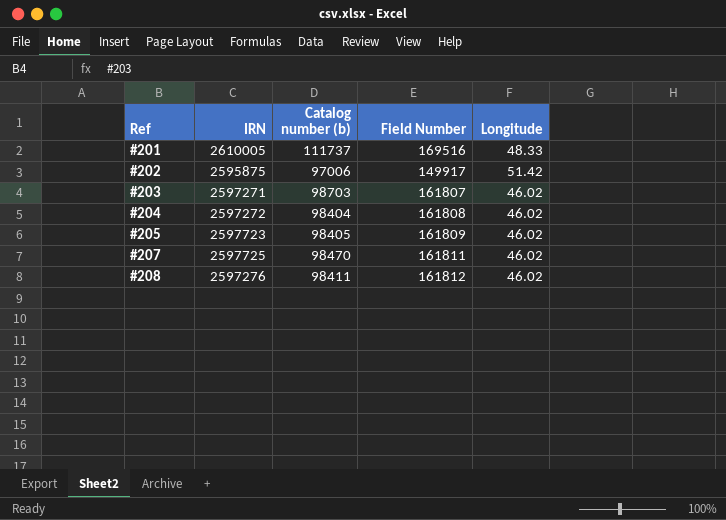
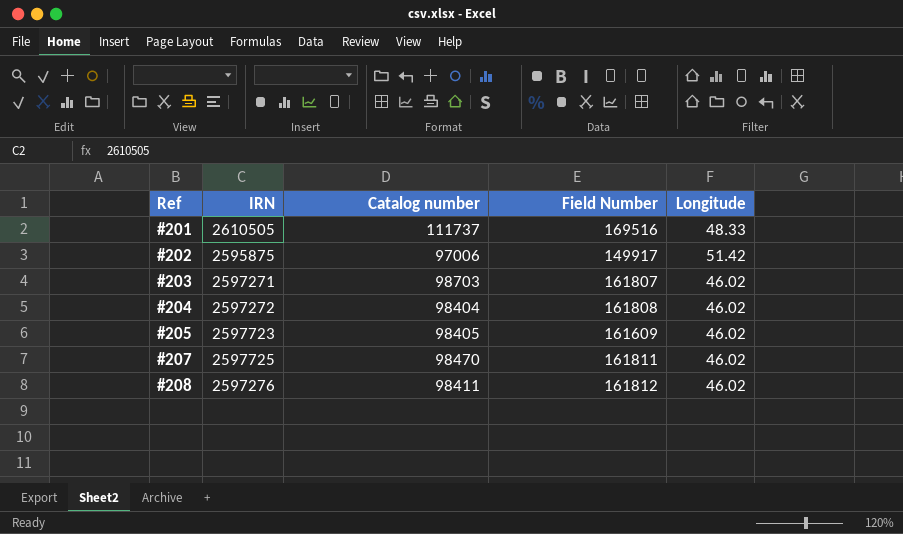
column name: Catalog number (b) -> Catalog number
#201 | IRN: 2610005 -> 2610505
#205 | Field Number: 161809 -> 161609

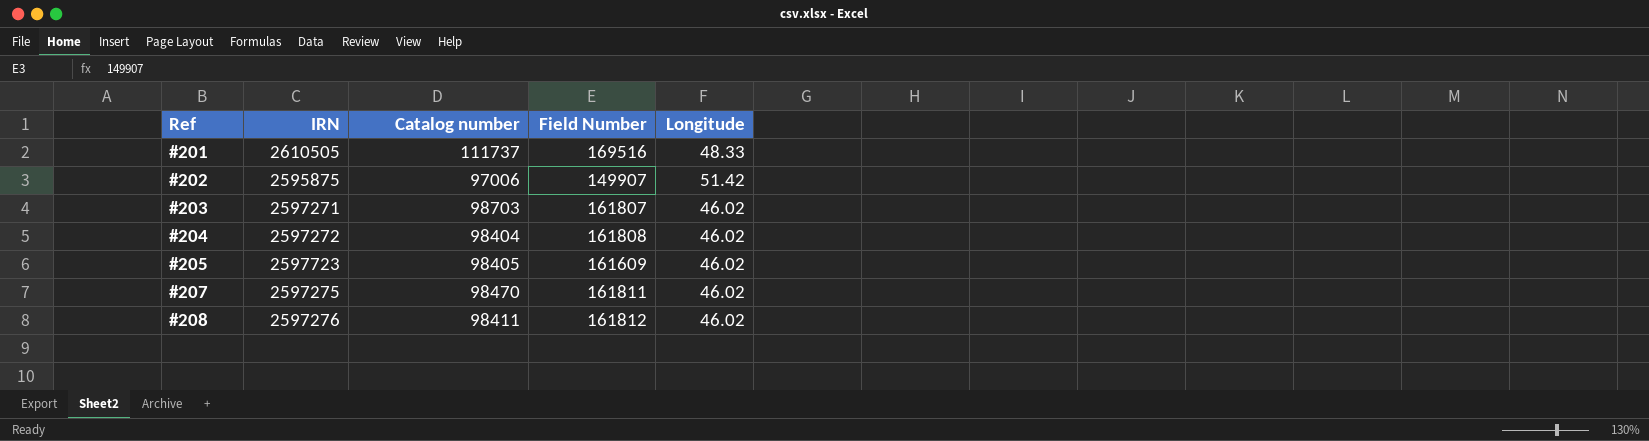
#202 | Field Number: 149917 -> 149907
#207 | IRN: 2597725 -> 2597275

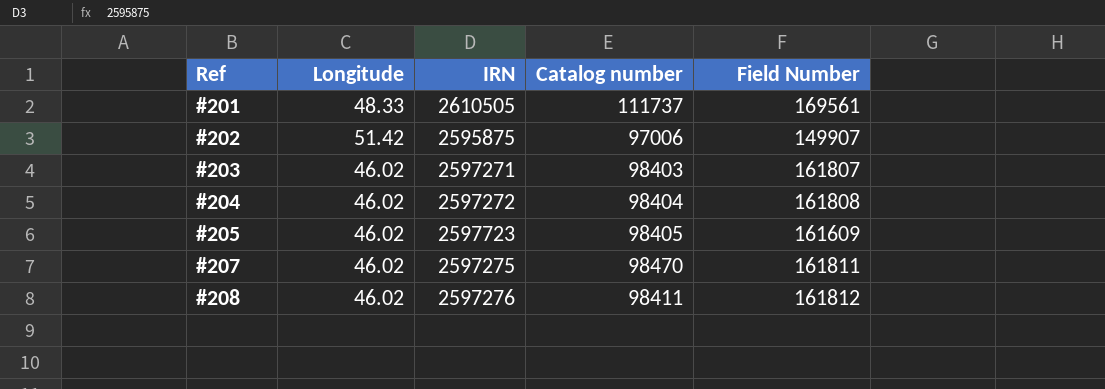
column Longitude | position: 5 -> 2
#201 | Field Number: 169516 -> 169561
#203 | Catalog number: 98703 -> 98403

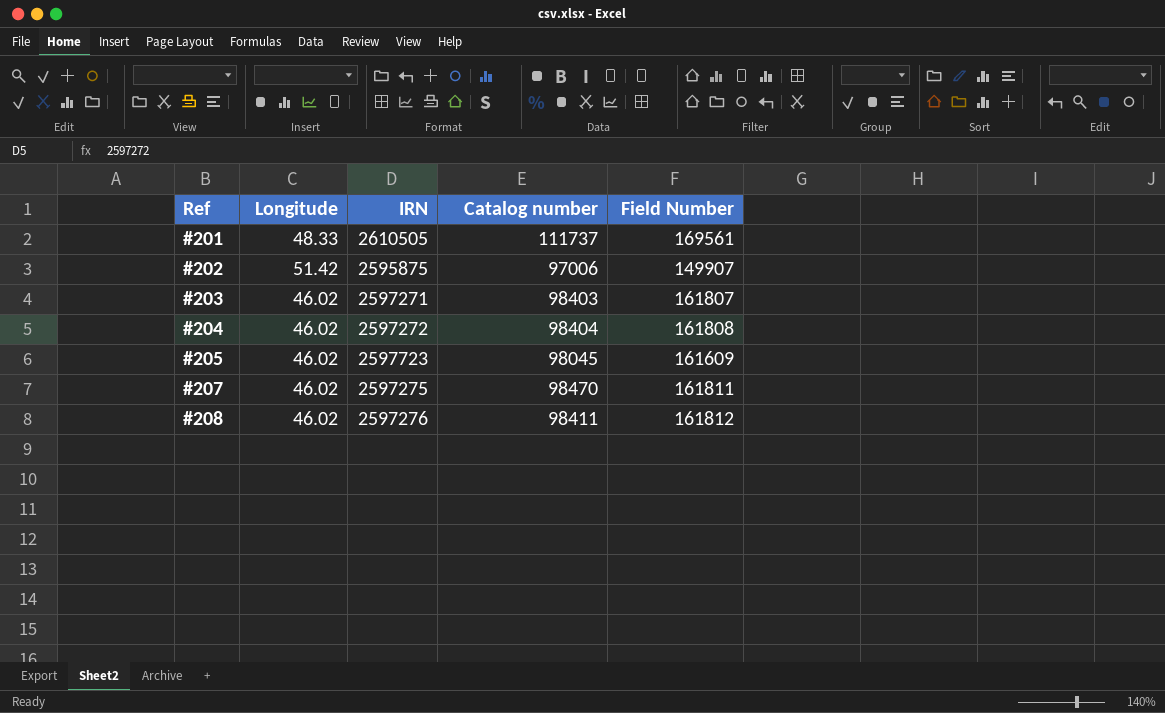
#205 | Catalog number: 98405 -> 98045

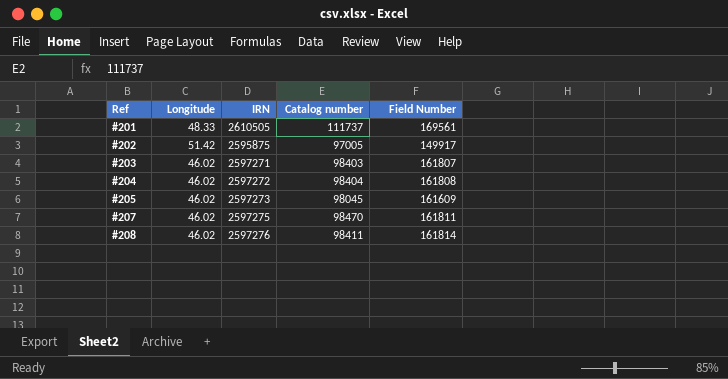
#202 | Catalog number: 97006 -> 97005
#202 | Field Number: 149907 -> 149917
#205 | IRN: 2597723 -> 2597273
#208 | Field Number: 161812 -> 161814

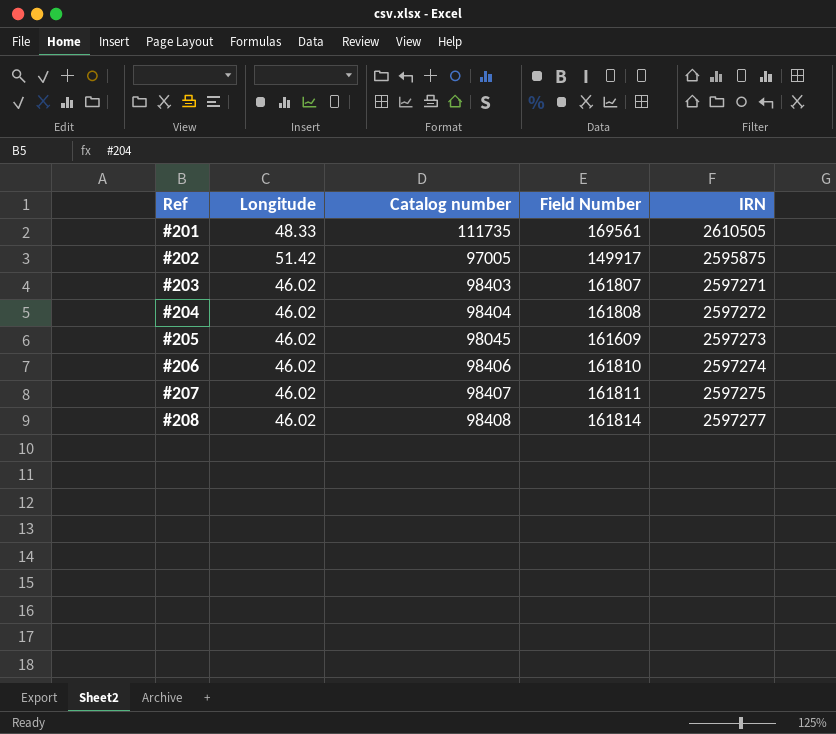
column IRN | position: 3 -> 5
#201 | Catalog number: 111737 -> 111735
row #206: none -> 46.02 | 98406 | 161810 | 2597274
#207 | Catalog number: 98470 -> 98407
#208 | Catalog number: 98411 -> 98408
#208 | IRN: 2597276 -> 2597277

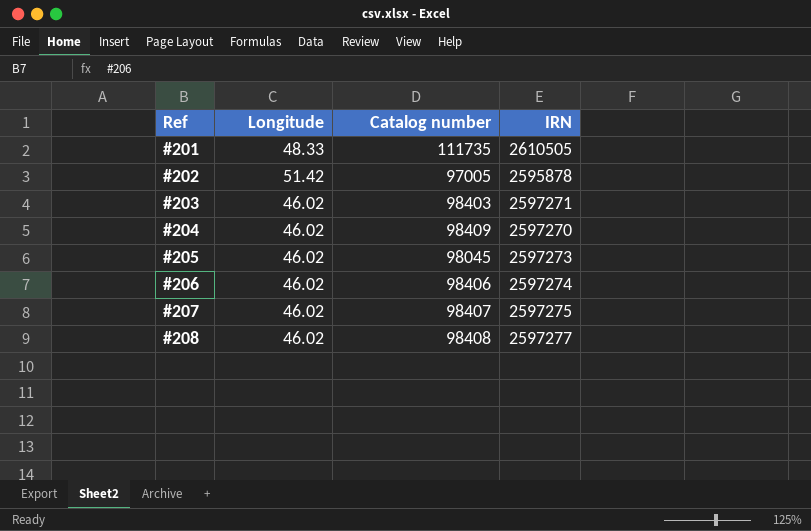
column Field Number | position: 4 -> none
#202 | IRN: 2595875 -> 2595878
#204 | Catalog number: 98404 -> 98409
#204 | IRN: 2597272 -> 2597270

